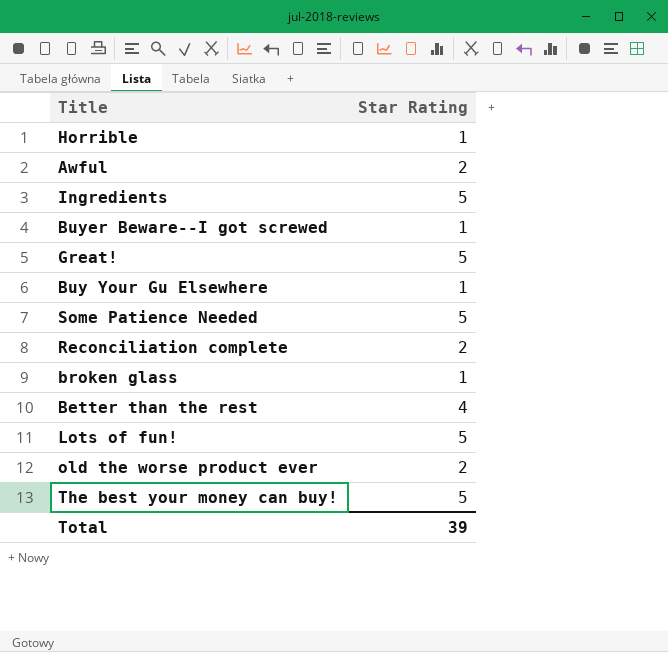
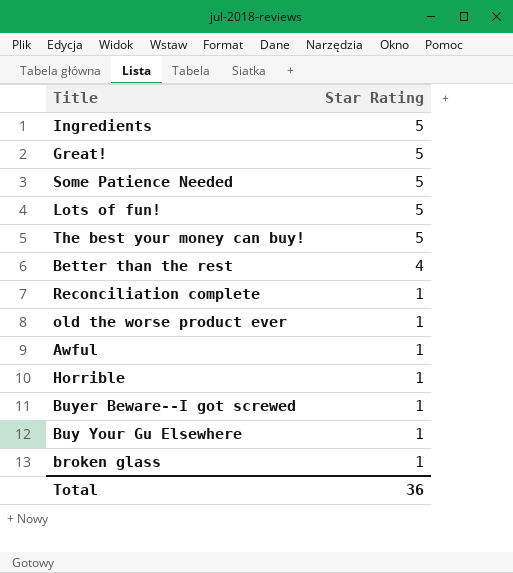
row order: none -> Star Rating descending
Reconciliation complete | Star Rating: 2 -> 1
old the worse product ever | Star Rating: 2 -> 1
Awful | Star Rating: 2 -> 1
Total | Star Rating: 39 -> 36

